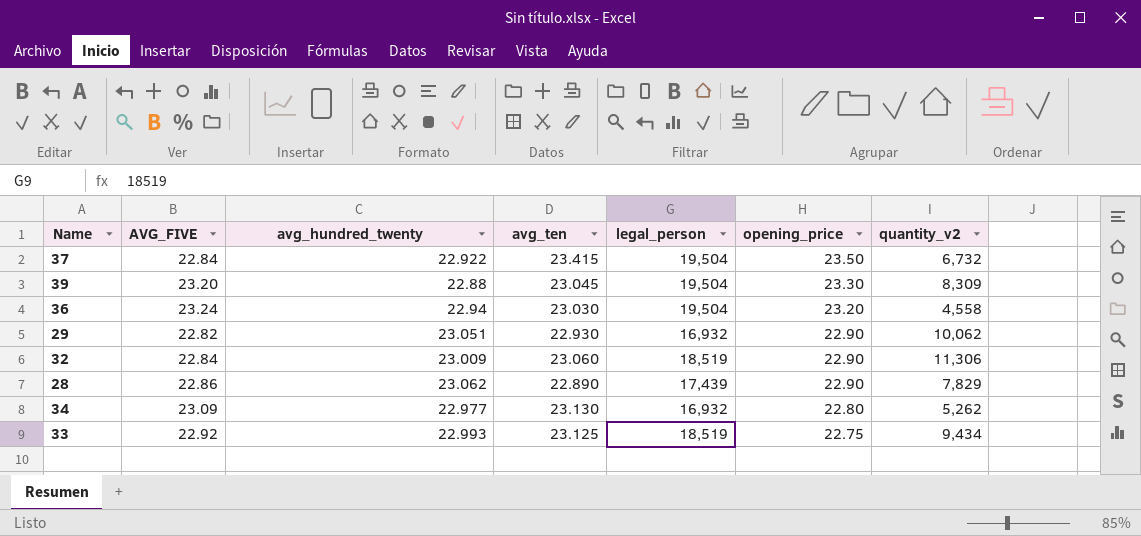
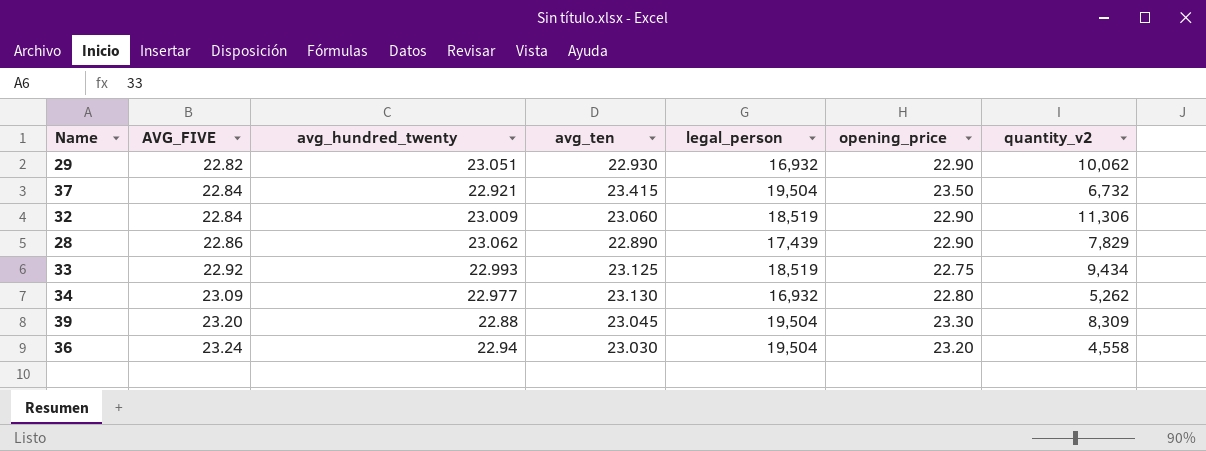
row order: opening_price descending -> AVG_FIVE ascending
37 | avg_hundred_twenty: 22.922 -> 22.921

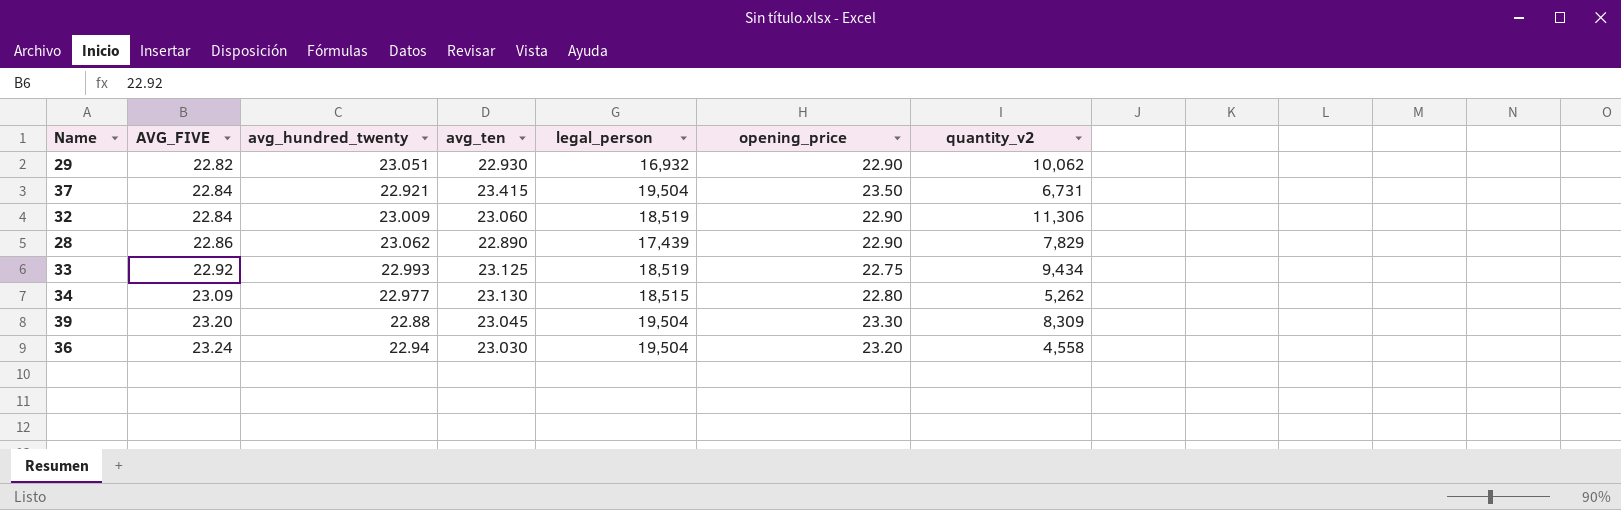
37 | quantity_v2: 6,732 -> 6,731
34 | legal_person: 16,932 -> 18,515

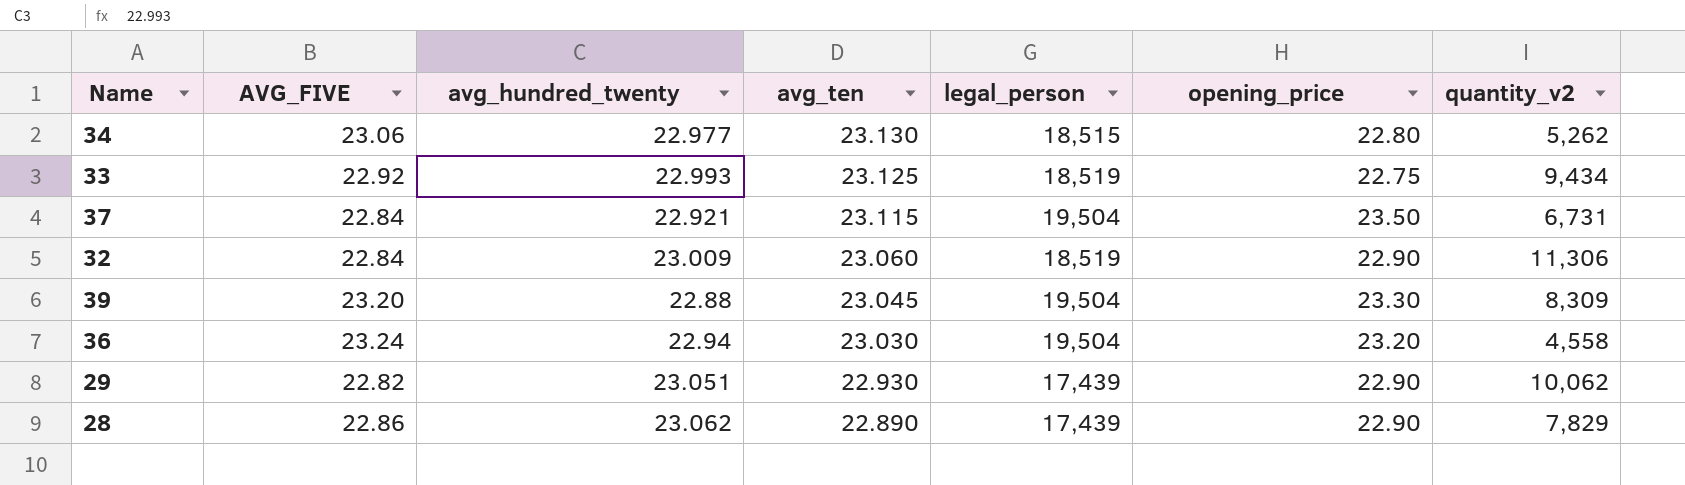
row order: AVG_FIVE ascending -> avg_ten descending
34 | AVG_FIVE: 23.09 -> 23.06
37 | avg_ten: 23.415 -> 23.115
29 | legal_person: 16,932 -> 17,439

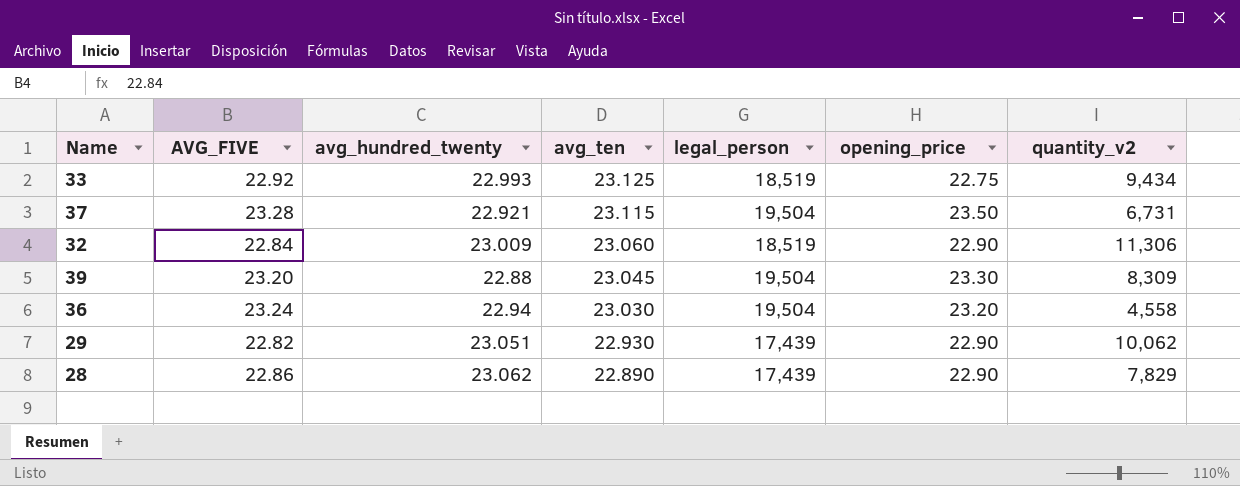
row 34: 23.06 | 22.977 | 23.130 | 18,515 | 22.80 | 5,262 -> none
37 | AVG_FIVE: 22.84 -> 23.28

